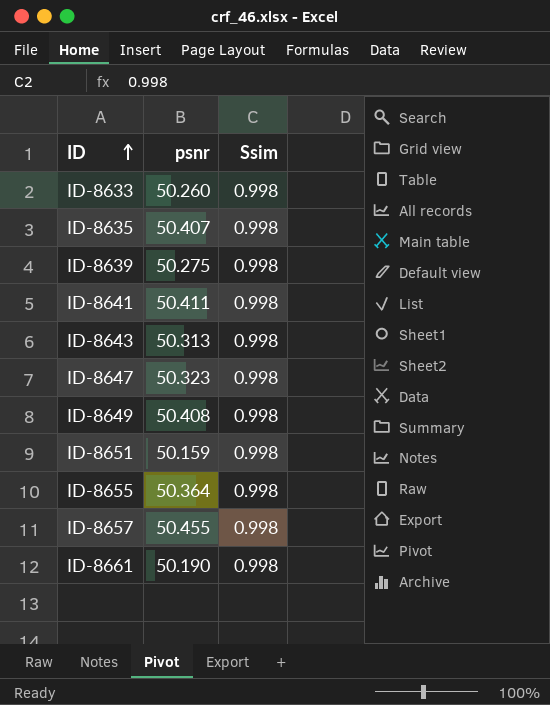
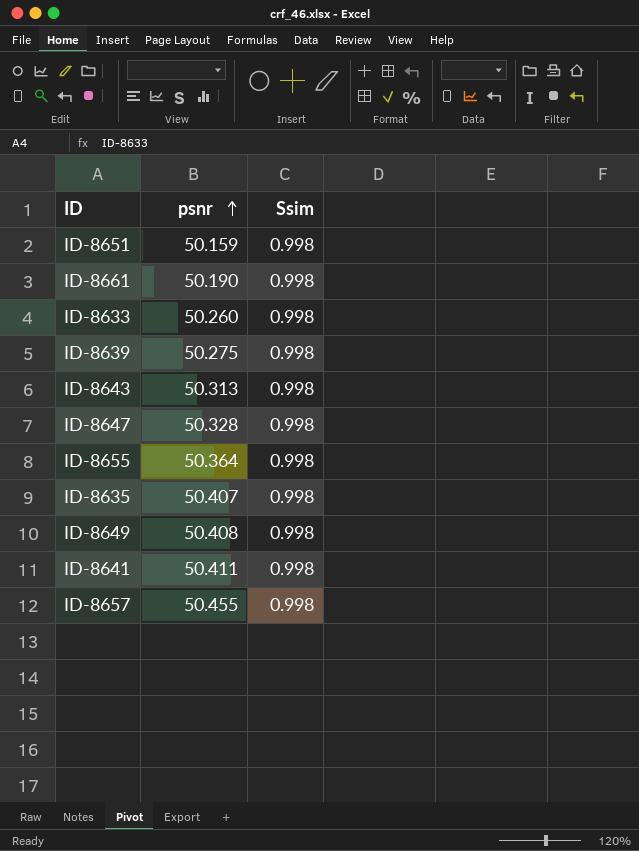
row order: ID ascending -> psnr ascending
ID-8647 | psnr: 50.323 -> 50.328

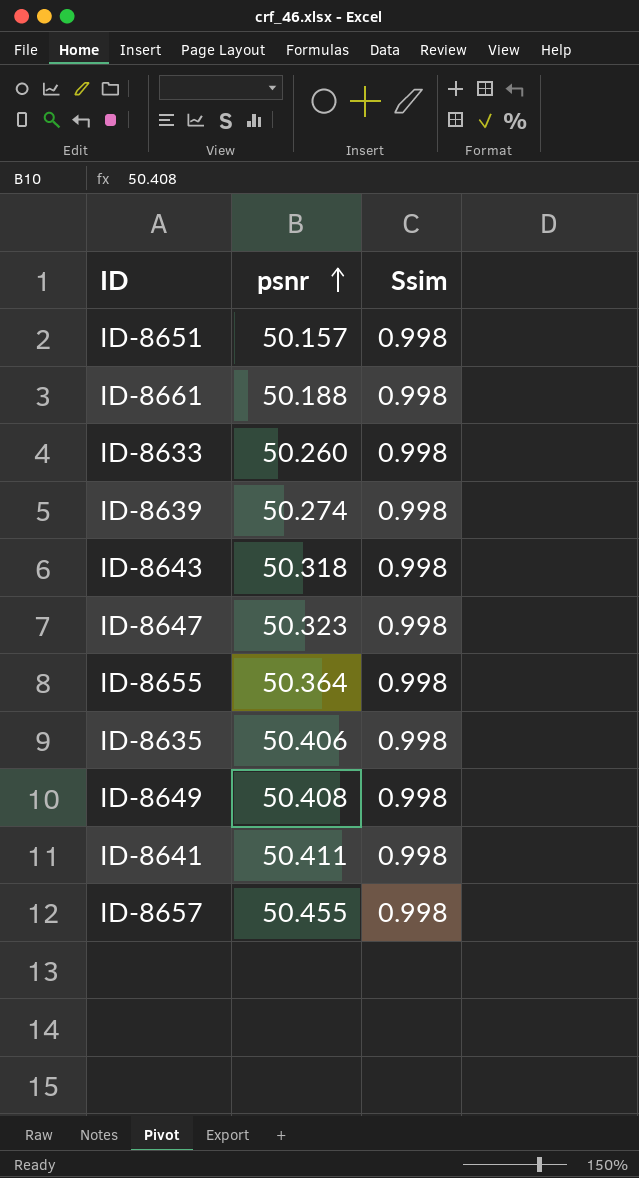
ID-8651 | psnr: 50.159 -> 50.157
ID-8661 | psnr: 50.190 -> 50.188
ID-8639 | psnr: 50.275 -> 50.274
ID-8643 | psnr: 50.313 -> 50.318
ID-8647 | psnr: 50.328 -> 50.323
ID-8635 | psnr: 50.407 -> 50.406

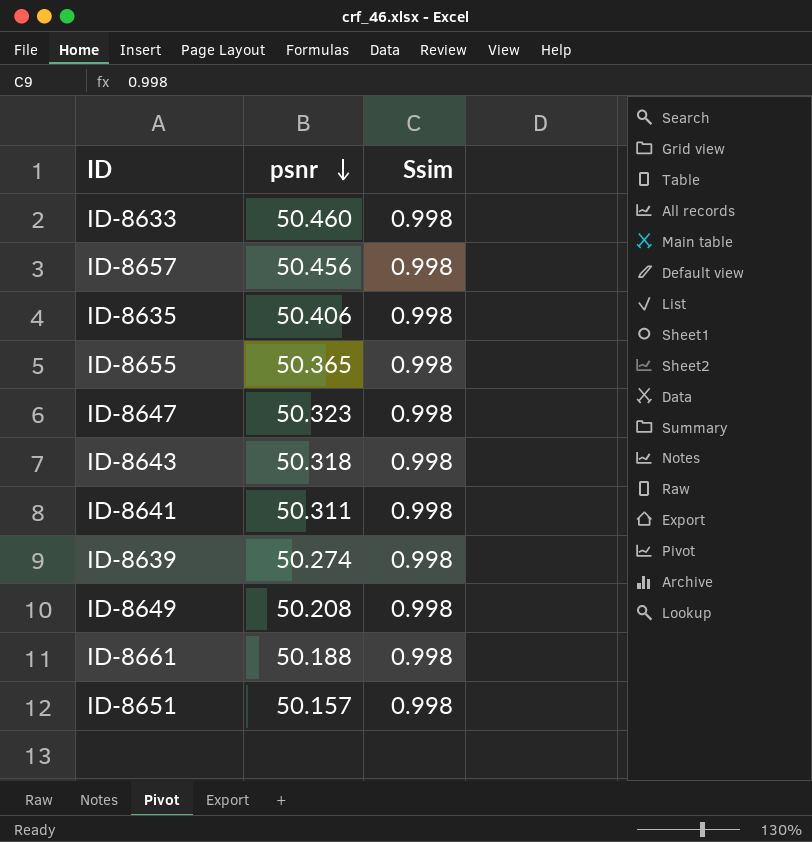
row order: psnr ascending -> psnr descending
ID-8633 | psnr: 50.260 -> 50.460
ID-8657 | psnr: 50.455 -> 50.456
ID-8655 | psnr: 50.364 -> 50.365
ID-8641 | psnr: 50.411 -> 50.311
ID-8649 | psnr: 50.408 -> 50.208

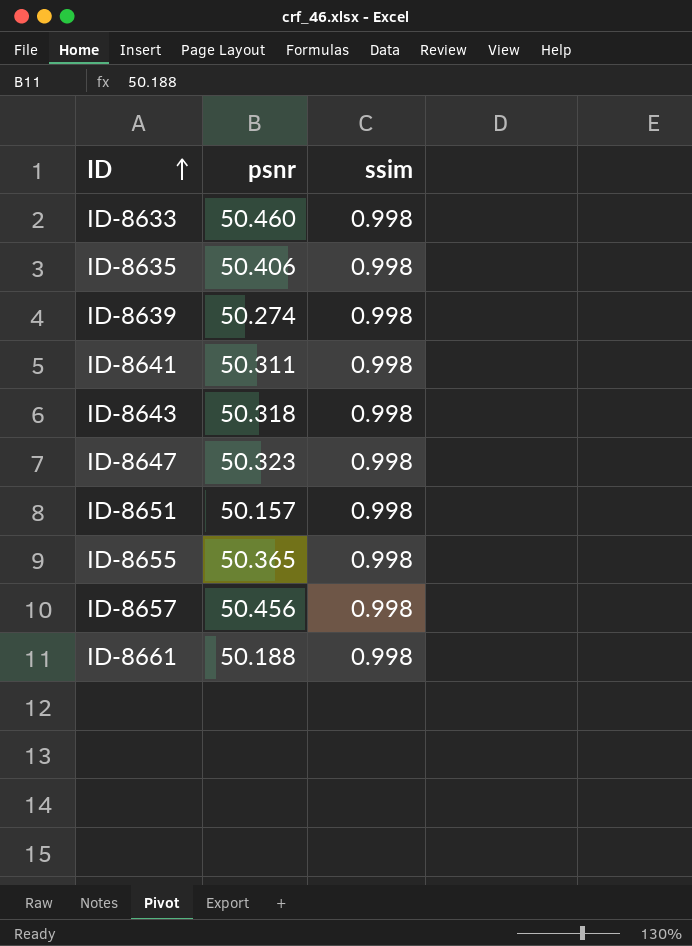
row order: psnr descending -> ID ascending
column name: Ssim -> ssim
row ID-8649: 50.208 | 0.998 -> none

